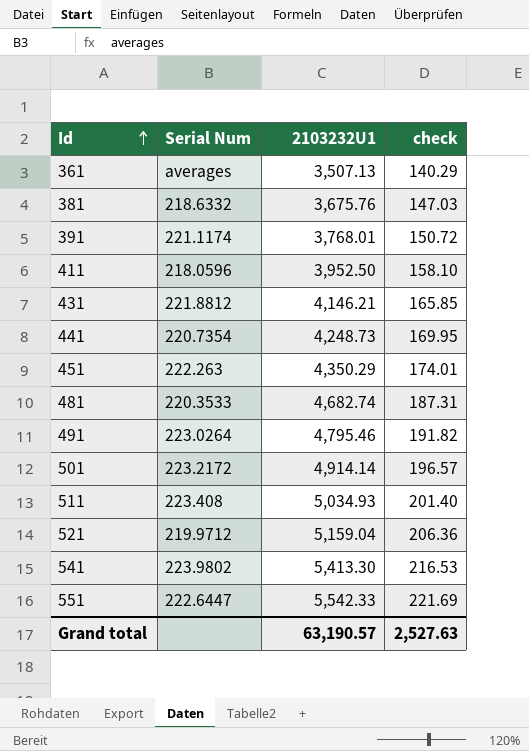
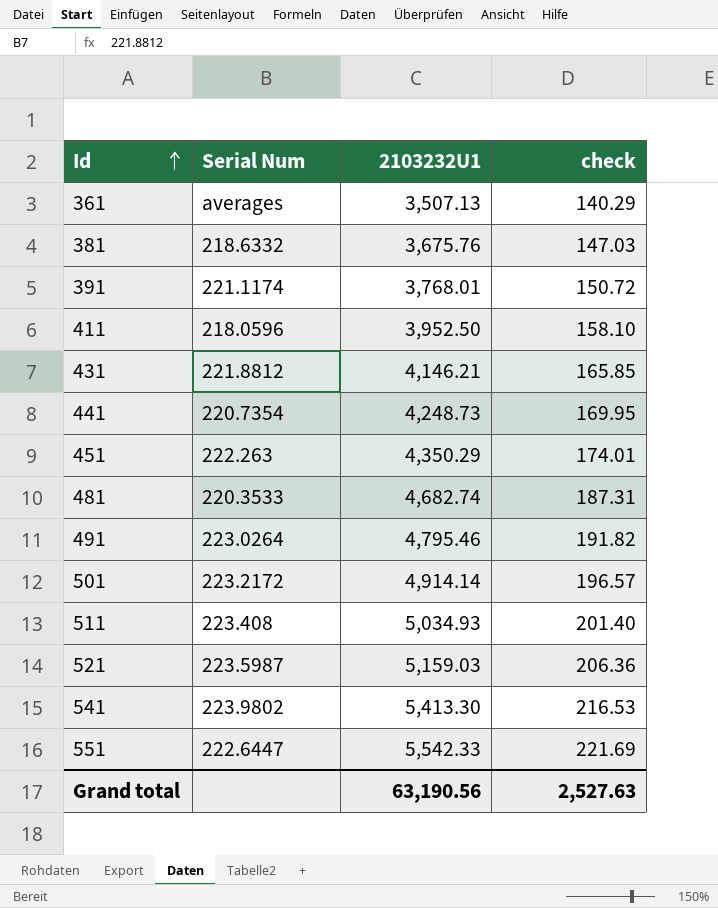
521 | Serial Num: 219.9712 -> 223.5987
521 | 2103232U1: 5,159.04 -> 5,159.03
Grand total | 2103232U1: 63,190.57 -> 63,190.56

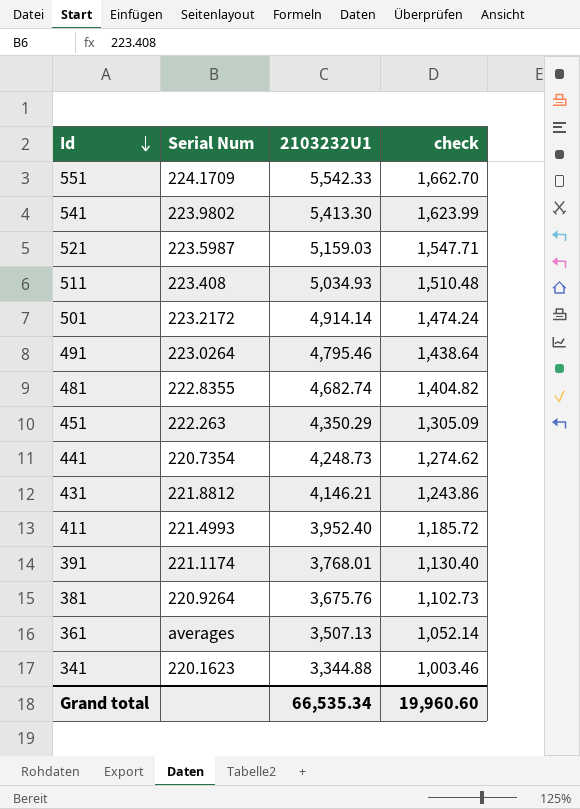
row order: Id ascending -> Id descending
column check | formula: [2103232U1] * 0.04 -> [2103232U1] * 0.3
551 | Serial Num: 222.6447 -> 224.1709
481 | Serial Num: 220.3533 -> 222.8355
411 | Serial Num: 218.0596 -> 221.4993
411 | 2103232U1: 3,952.50 -> 3,952.40
381 | Serial Num: 218.6332 -> 220.9264
row 341: none -> 220.1623 | 3,344.88 | 1,003.46
Grand total | 2103232U1: 63,190.56 -> 66,535.34
Grand total | check: 2,527.63 -> 19,960.60

